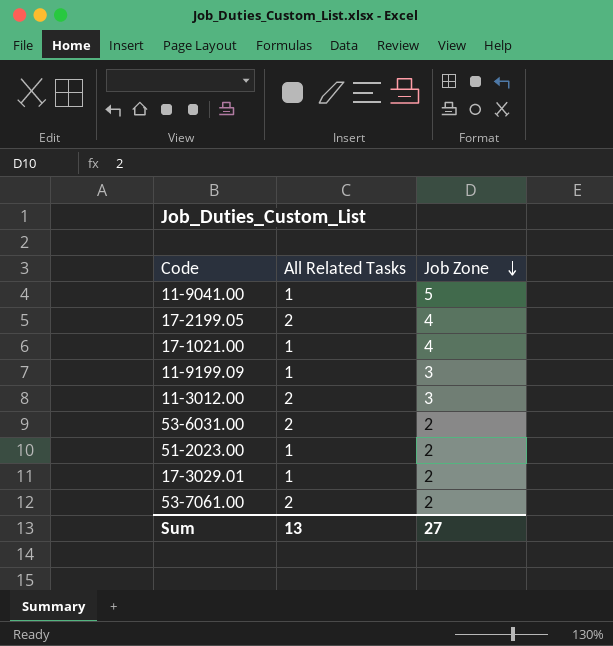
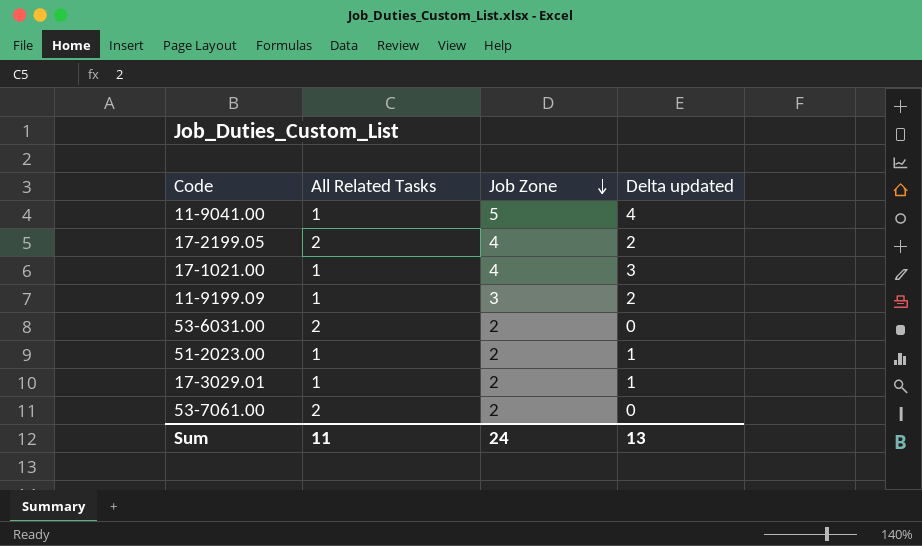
column Delta updated | formula: none -> [Job Zone] - [All Related Tasks]
row 11-3012.00: 2 | 3 -> none
Sum | All Related Tasks: 13 -> 11
Sum | Job Zone: 27 -> 24

